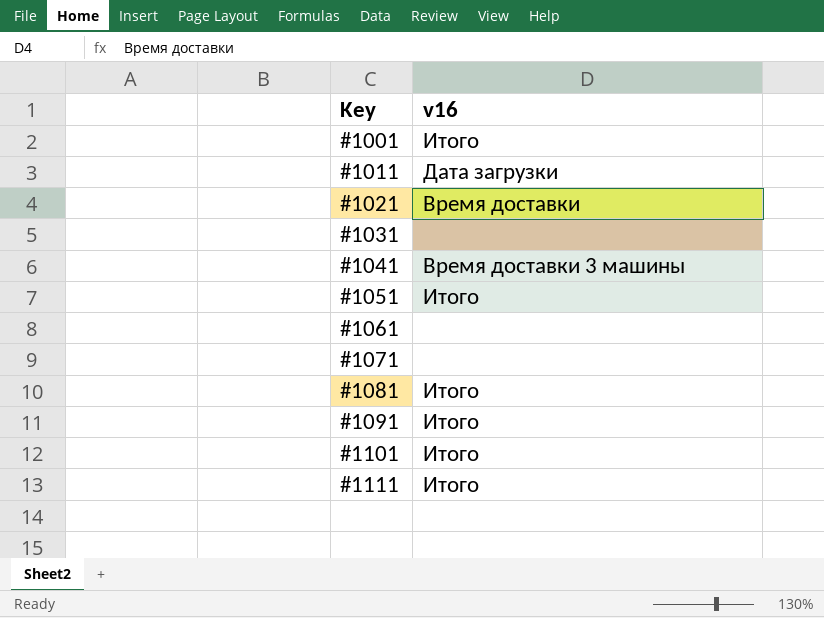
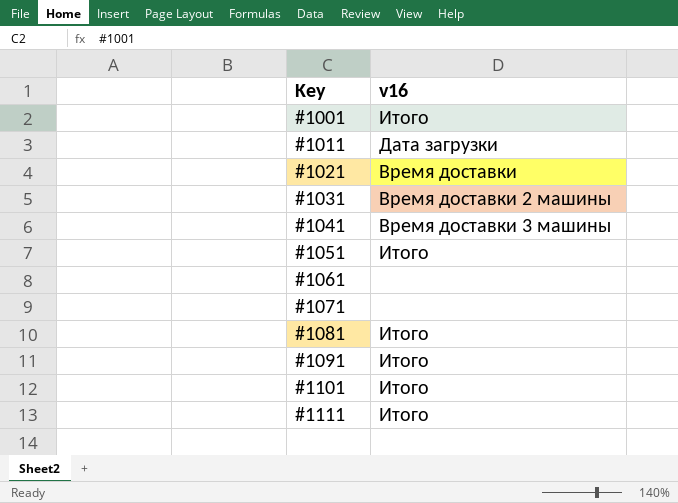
#1031 | v16: none -> Время доставки 2 машины

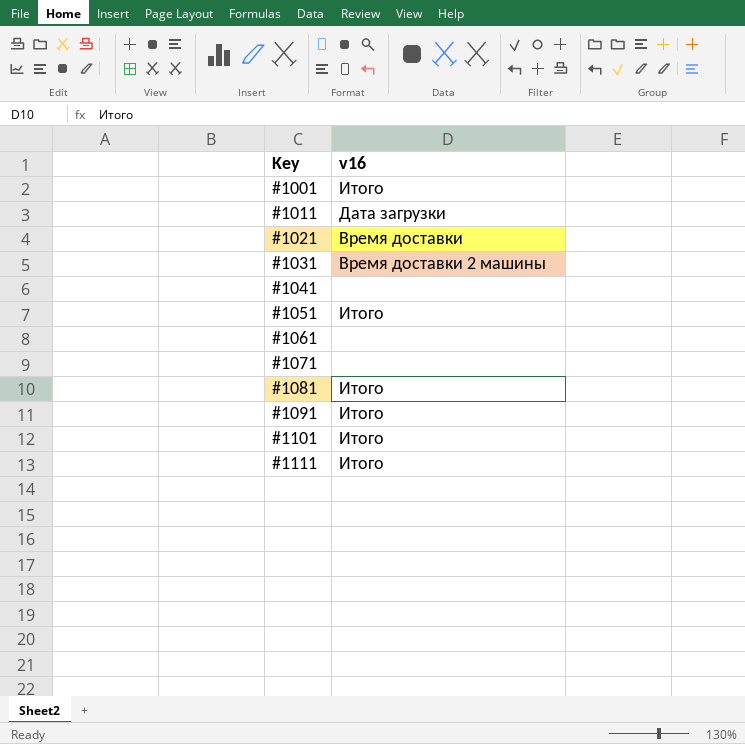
#1041 | v16: Время доставки 3 машины -> none

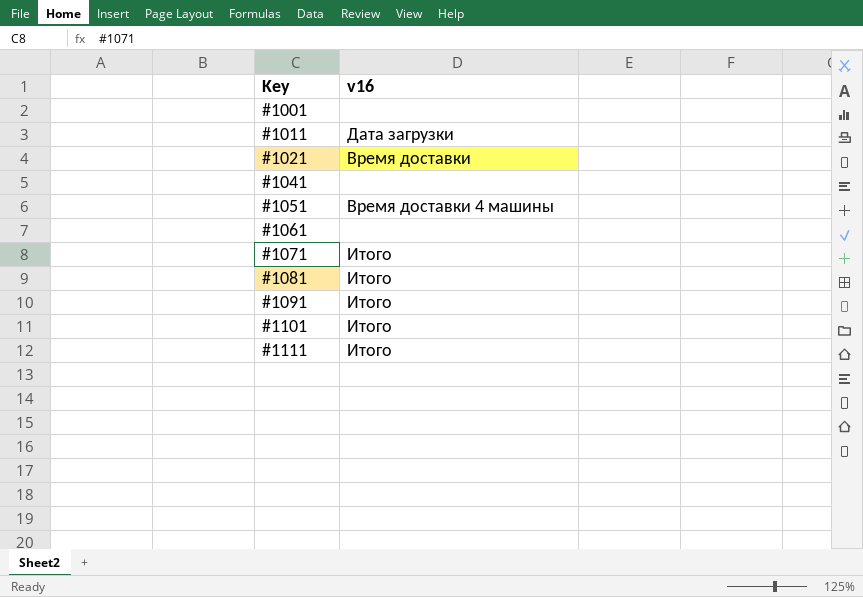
row #1031: Время доставки 2 машины -> none
#1001 | v16: Итого -> none
#1051 | v16: Итого -> Время доставки 4 машины
#1071 | v16: none -> Итого

